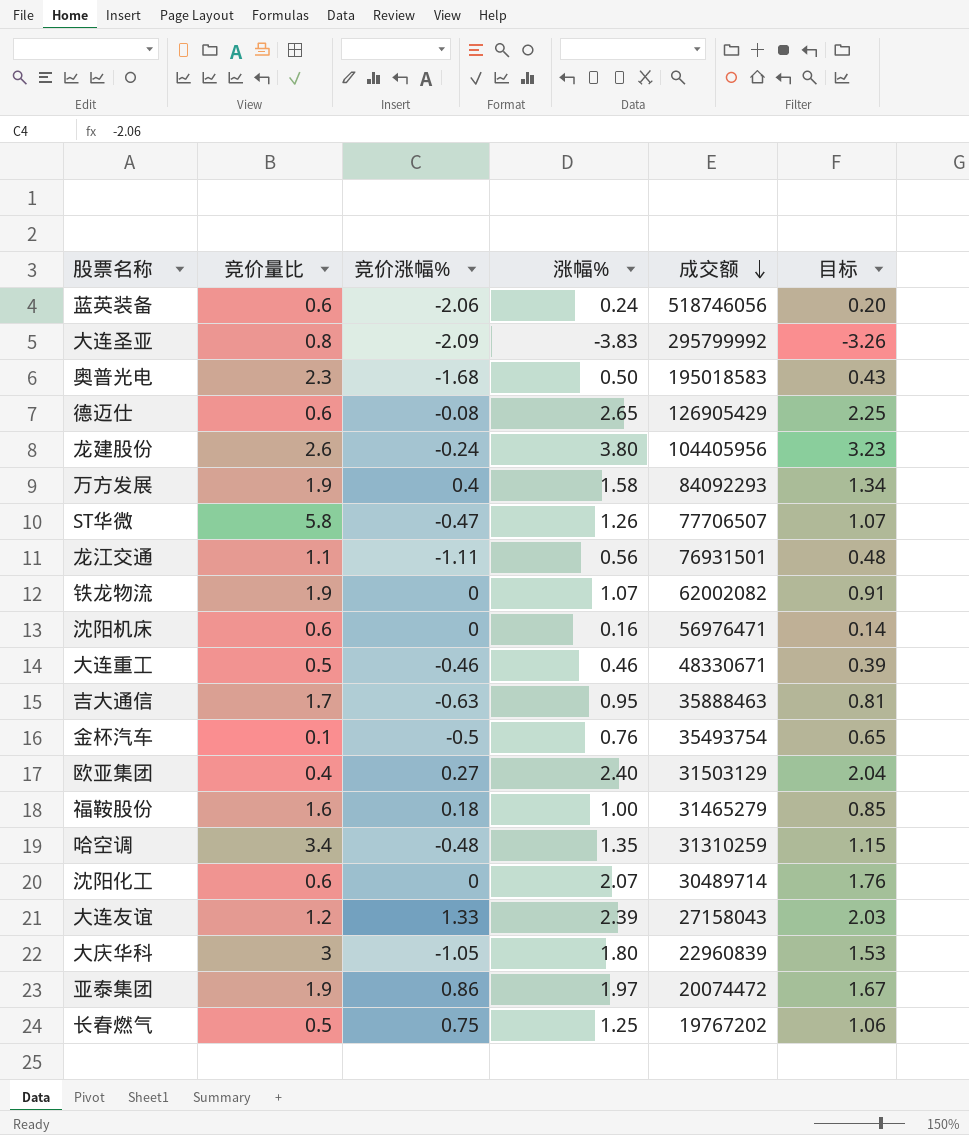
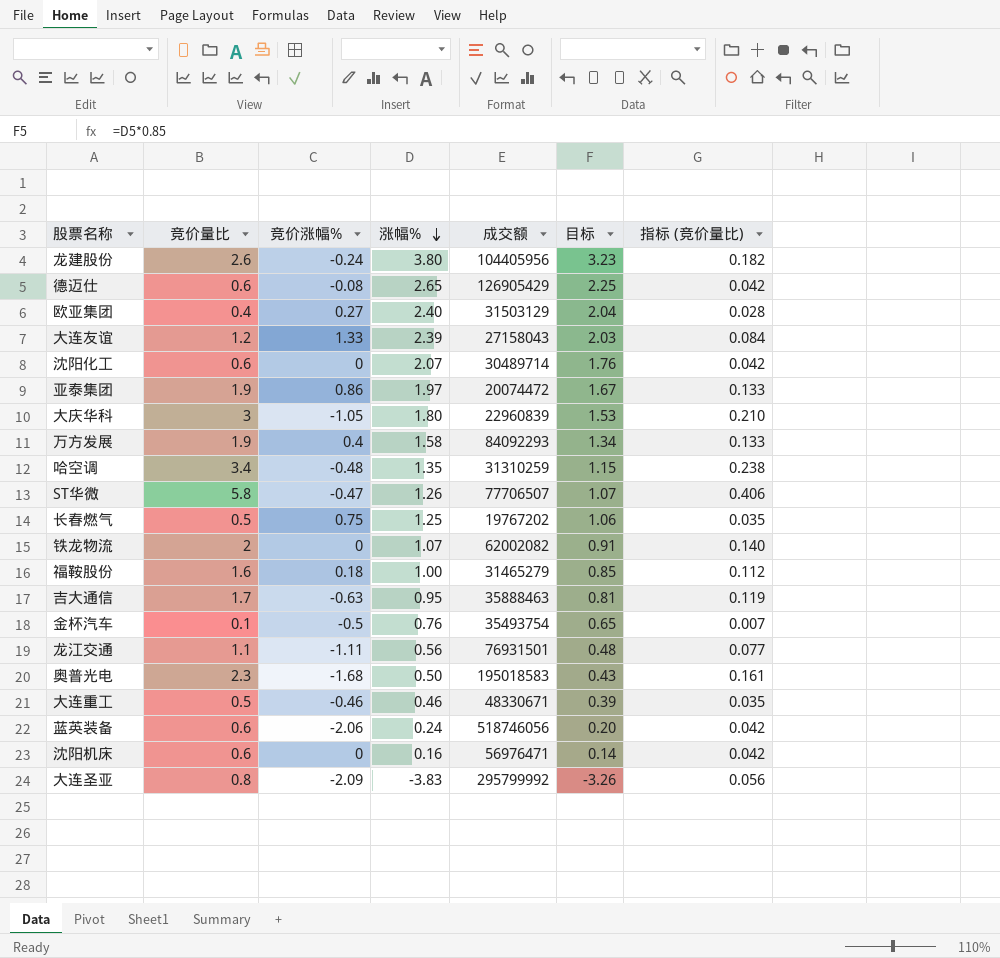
row order: 成交额 descending -> 涨幅% descending
column 指标 (竞价量比) | formula: none -> [竞价量比] * 0.07
铁龙物流 | 竞价量比: 1.9 -> 2

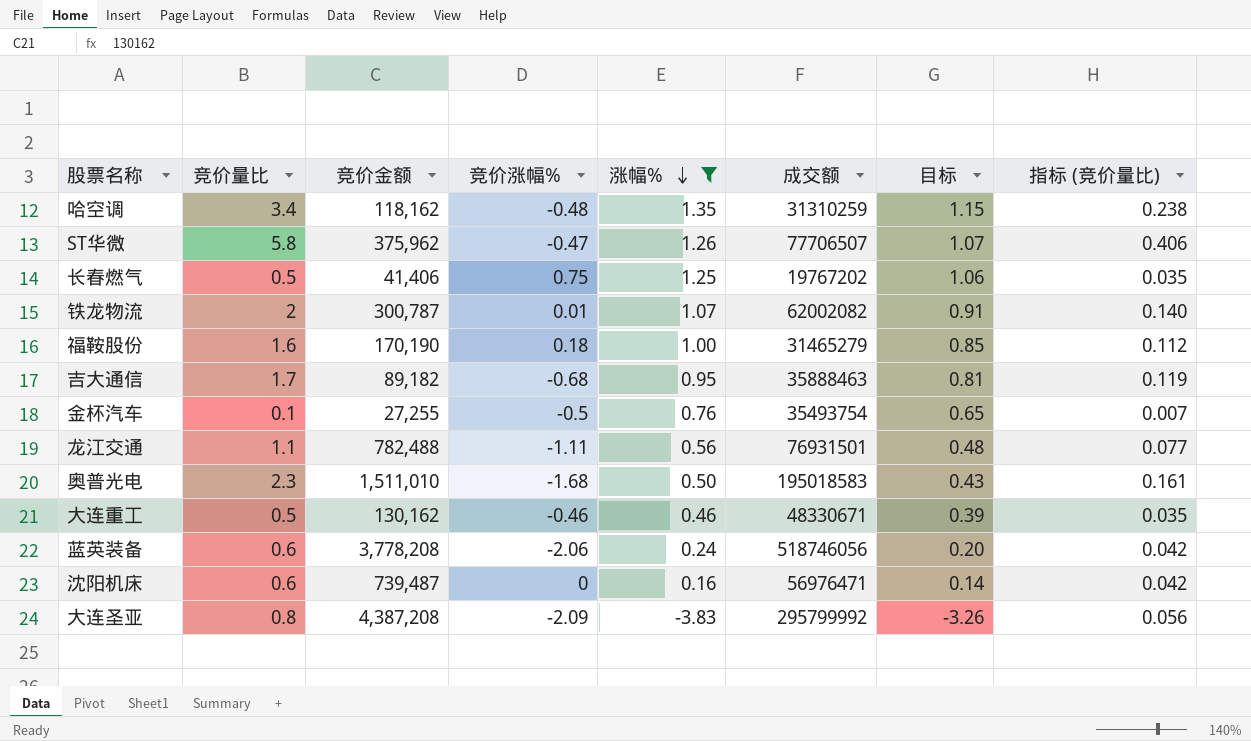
filter: none -> 涨幅% <= 1.35
column 竞价金额 | position: none -> 3
铁龙物流 | 竞价涨幅%: 0 -> 0.01
吉大通信 | 竞价涨幅%: -0.63 -> -0.68

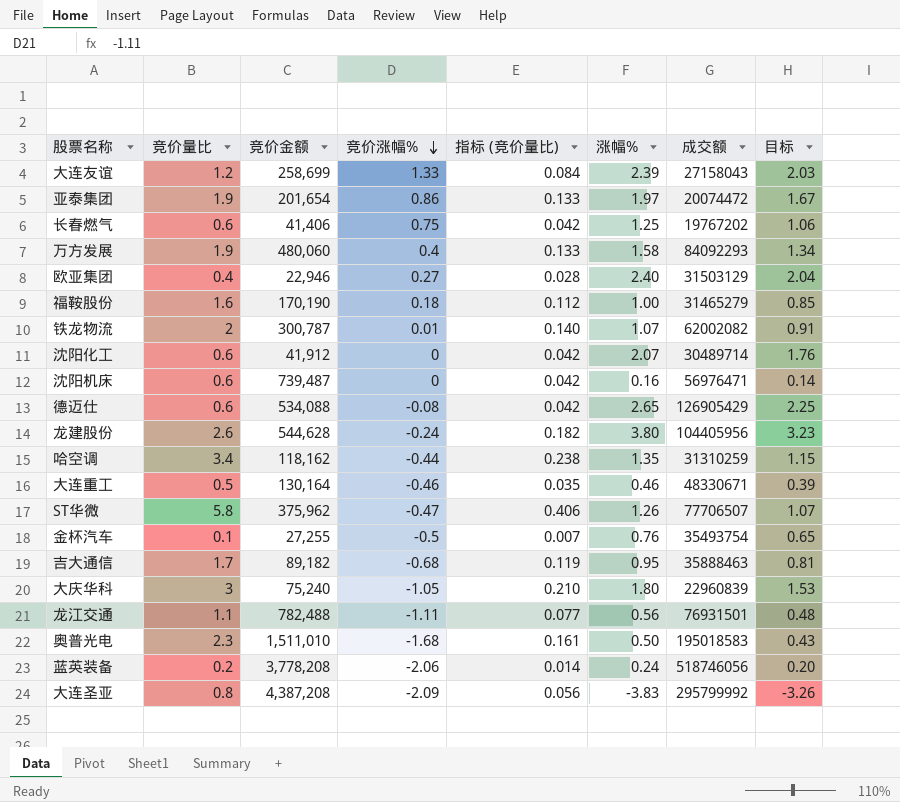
filter: 涨幅% <= 1.35 -> none
row order: 涨幅% descending -> 竞价涨幅% descending
column 指标 (竞价量比) | position: 8 -> 5
长春燃气 | 竞价量比: 0.5 -> 0.6
长春燃气 | 指标 (竞价量比): 0.035 -> 0.042
哈空调 | 竞价涨幅%: -0.48 -> -0.44
大连重工 | 竞价金额: 130,162 -> 130,164
蓝英装备 | 竞价量比: 0.6 -> 0.2
蓝英装备 | 指标 (竞价量比): 0.042 -> 0.014

